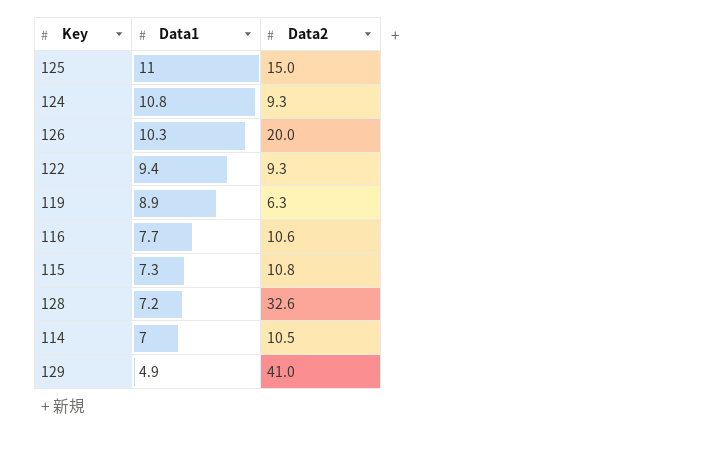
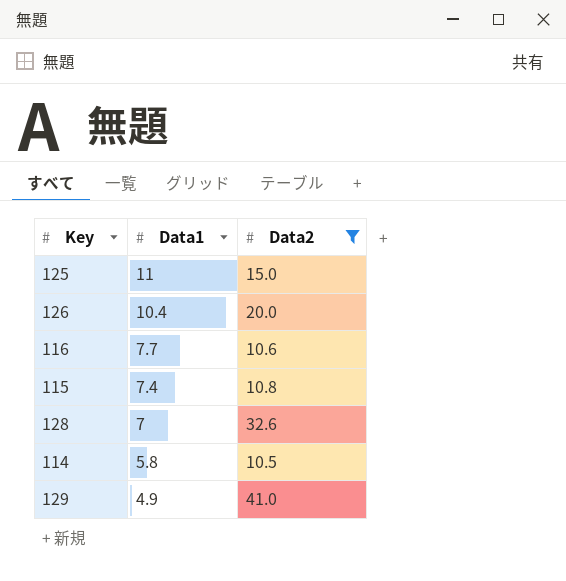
filter: none -> Data2 >= 10.5
126 | Data1: 10.3 -> 10.4
115 | Data1: 7.3 -> 7.4
128 | Data1: 7.2 -> 7
114 | Data1: 7 -> 5.8

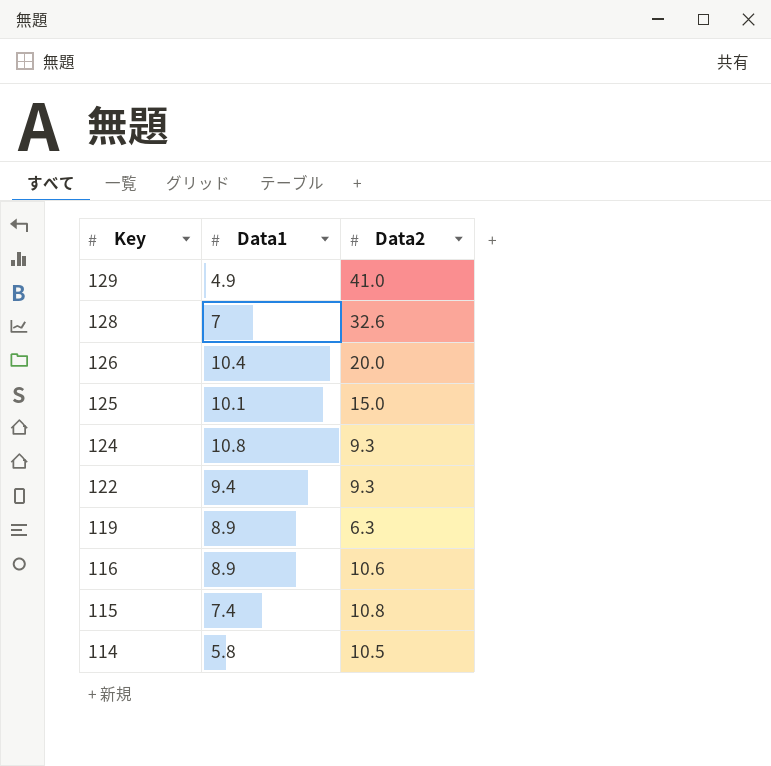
filter: Data2 >= 10.5 -> none
row order: Data1 descending -> Key descending
125 | Data1: 11 -> 10.1
116 | Data1: 7.7 -> 8.9

